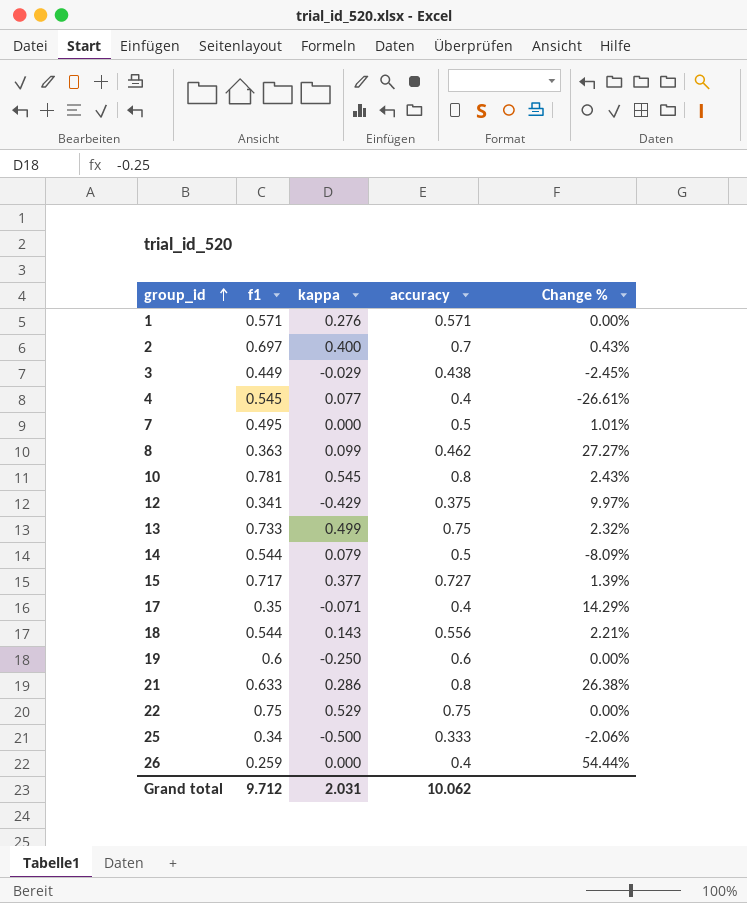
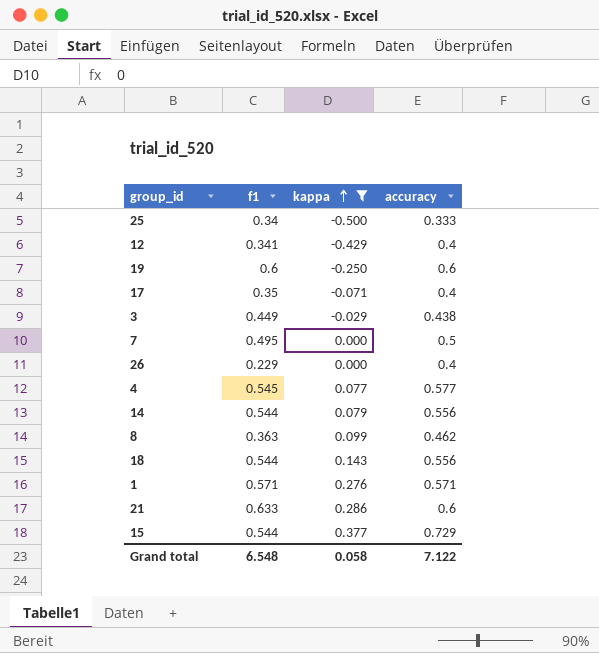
filter: none -> kappa <= 0.377
row order: group_id ascending -> kappa ascending
column Change % | formula: ([accuracy] - [f1]) / [f1] -> none
12 | accuracy: 0.375 -> 0.4
26 | f1: 0.259 -> 0.229
4 | accuracy: 0.4 -> 0.577
14 | accuracy: 0.5 -> 0.556
21 | accuracy: 0.8 -> 0.6
15 | f1: 0.717 -> 0.544
15 | accuracy: 0.727 -> 0.729
Grand total | f1: 9.712 -> 6.548
Grand total | kappa: 2.031 -> 0.058
Grand total | accuracy: 10.062 -> 7.122

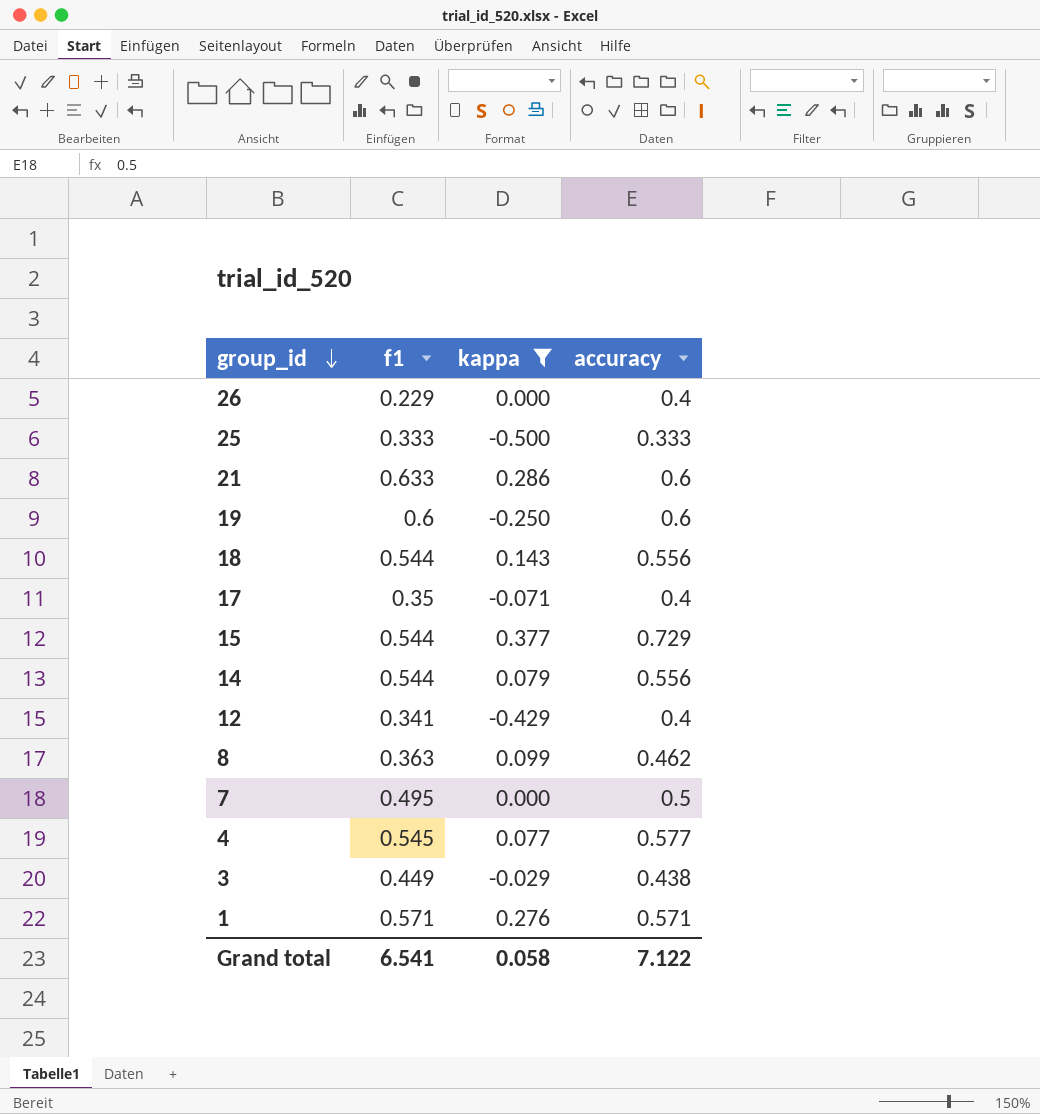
row order: kappa ascending -> group_id descending
25 | f1: 0.34 -> 0.333
Grand total | f1: 6.548 -> 6.541

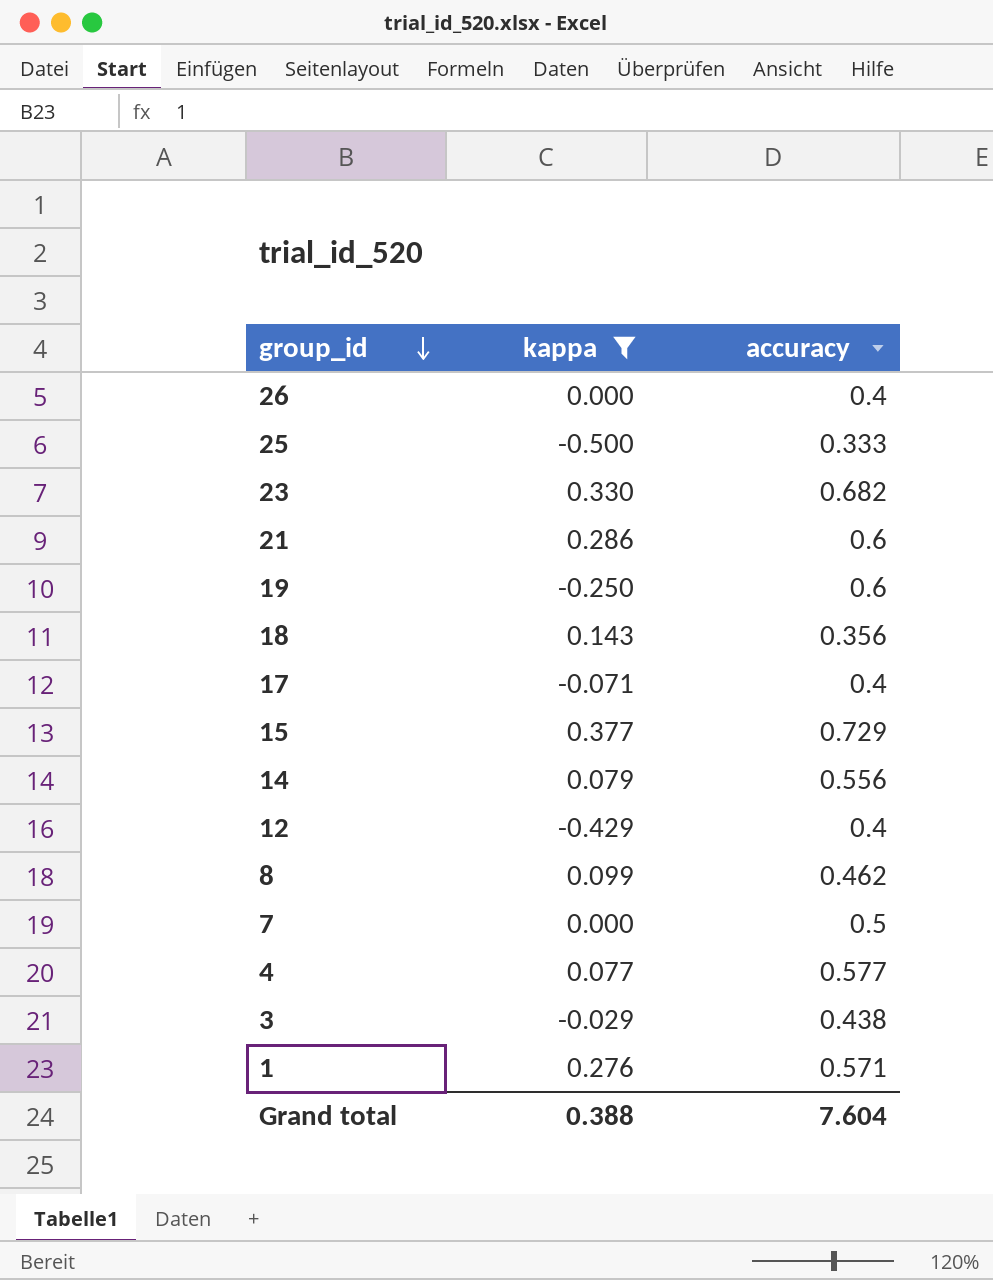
column f1 | position: 2 -> none
row 23: none -> 0.330 | 0.682
18 | accuracy: 0.556 -> 0.356
Grand total | kappa: 0.058 -> 0.388
Grand total | accuracy: 7.122 -> 7.604

